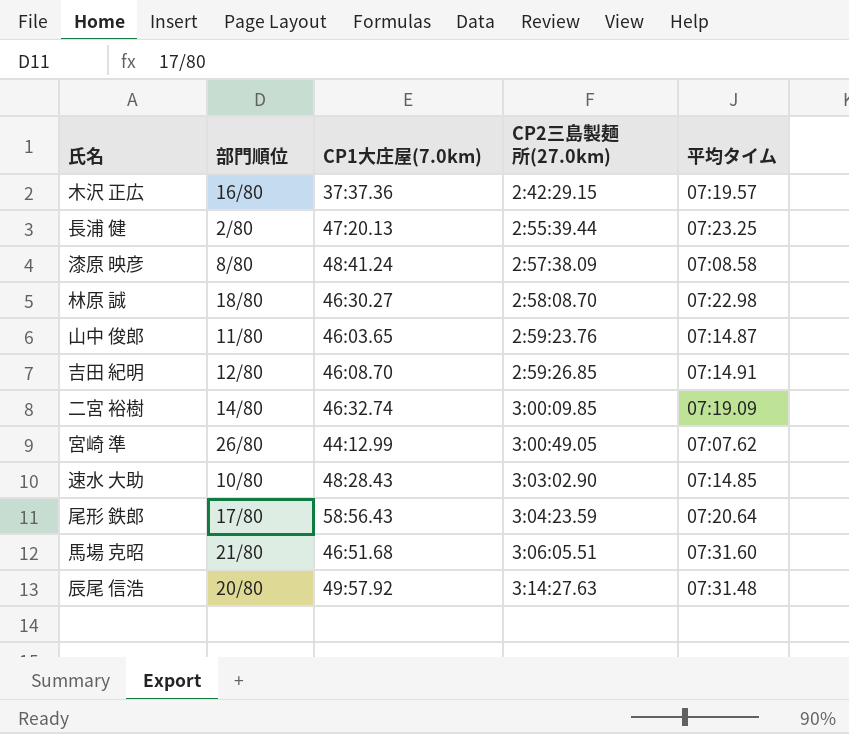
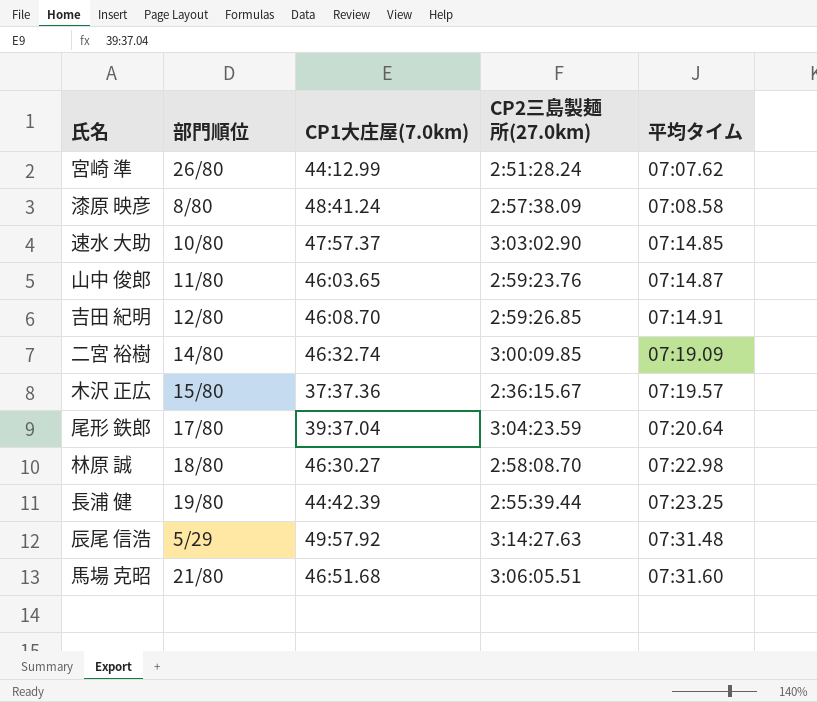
row order: CP2三島製麺所(27.0km) ascending -> 平均タイム ascending
宮崎 準 | CP2三島製麺所(27.0km): 3:00:49.05 -> 2:51:28.24
速水 大助 | CP1大庄屋(7.0km): 48:28.43 -> 47:57.37
木沢 正広 | 部門順位: 16/80 -> 15/80
木沢 正広 | CP2三島製麺所(27.0km): 2:42:29.15 -> 2:36:15.67
尾形 鉄郎 | CP1大庄屋(7.0km): 58:56.43 -> 39:37.04
長浦 健 | 部門順位: 2/80 -> 19/80
長浦 健 | CP1大庄屋(7.0km): 47:20.13 -> 44:42.39
辰尾 信浩 | 部門順位: 20/80 -> 5/29

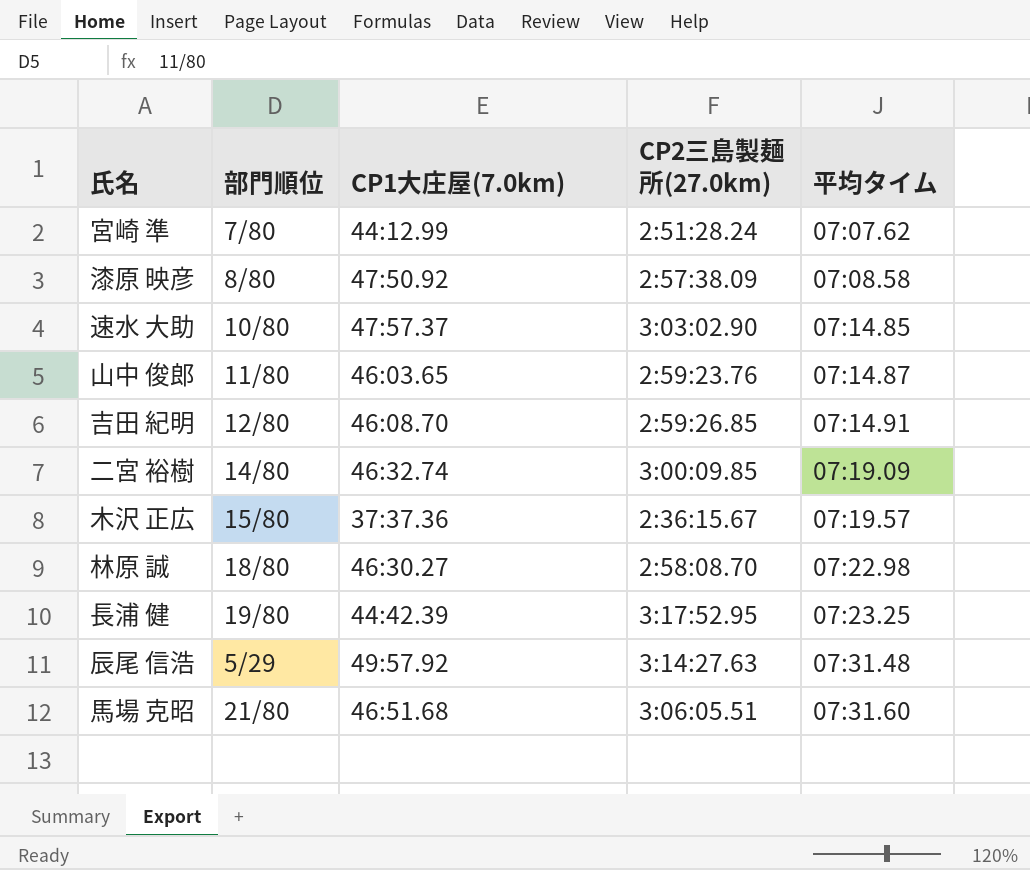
row 尾形 鉄郎: 17/80 | 39:37.04 | 3:04:23.59 | 07:20.64 -> none
宮崎 準 | 部門順位: 26/80 -> 7/80
漆原 映彦 | CP1大庄屋(7.0km): 48:41.24 -> 47:50.92
長浦 健 | CP2三島製麺所(27.0km): 2:55:39.44 -> 3:17:52.95

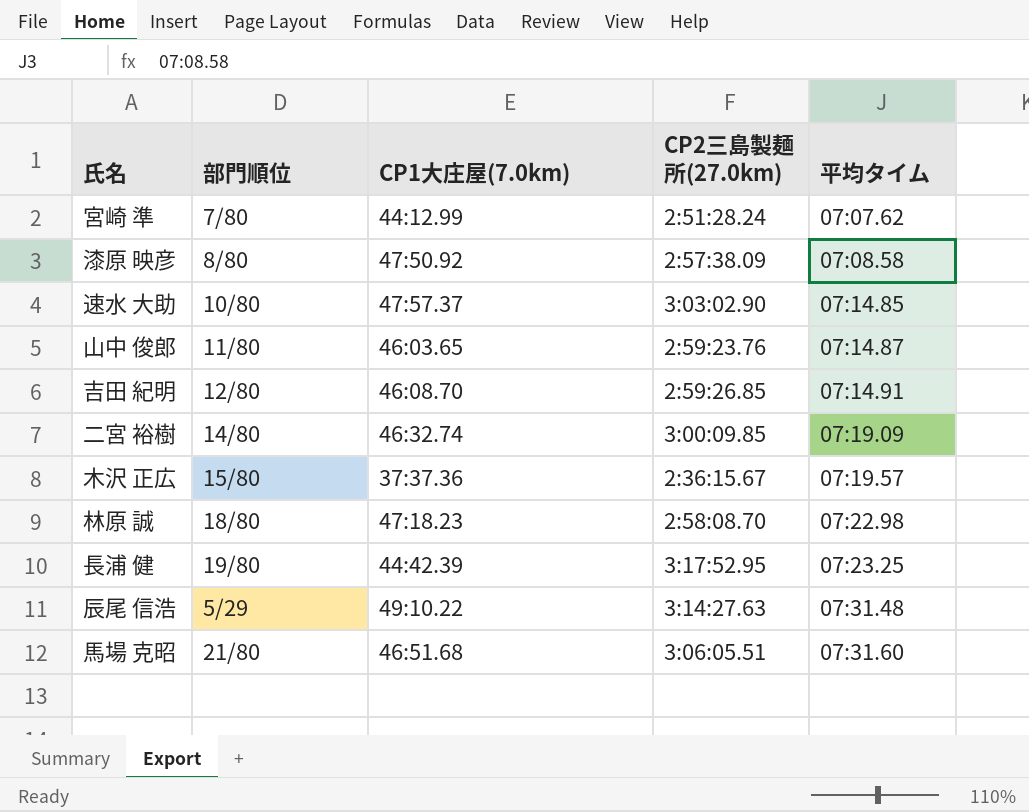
林原 誠 | CP1大庄屋(7.0km): 46:30.27 -> 47:18.23
辰尾 信浩 | CP1大庄屋(7.0km): 49:57.92 -> 49:10.22

